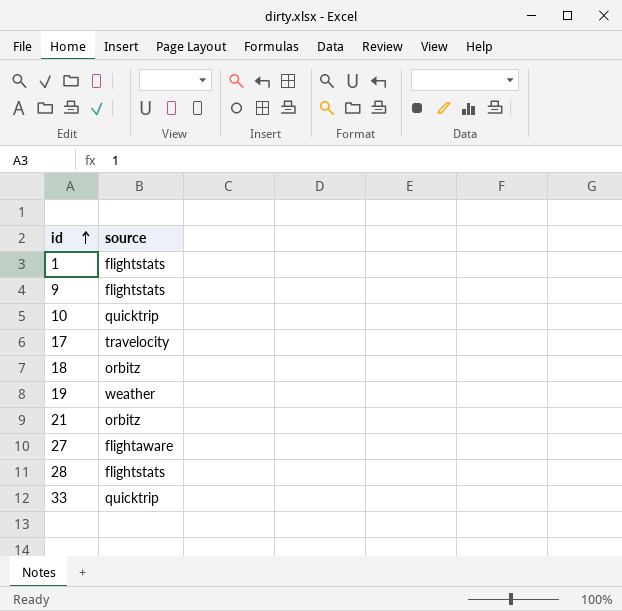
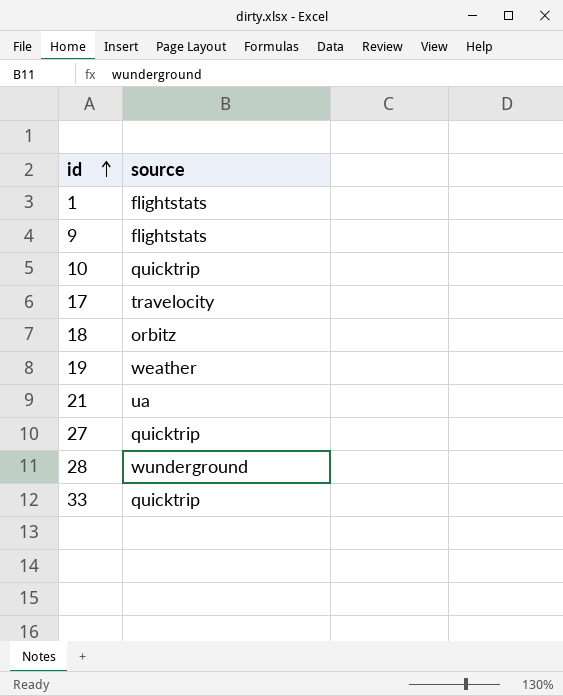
21 | source: orbitz -> ua
27 | source: flightaware -> quicktrip
28 | source: flightstats -> wunderground

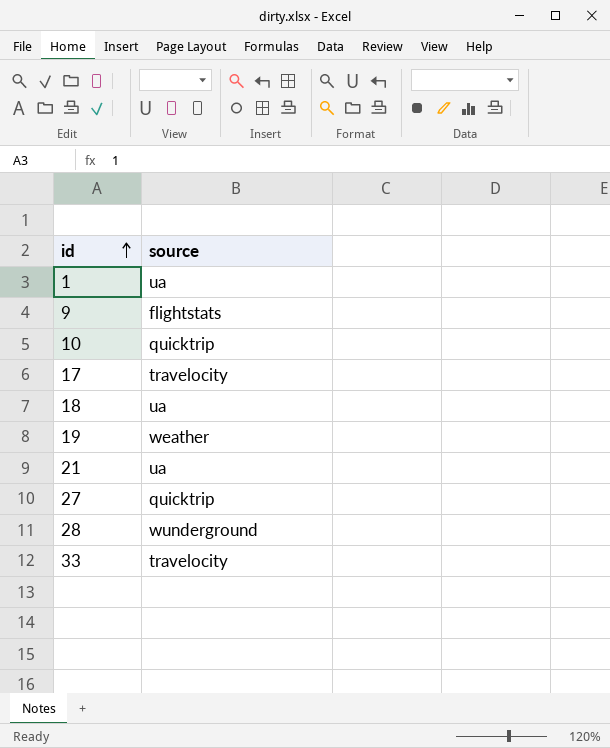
1 | source: flightstats -> ua
18 | source: orbitz -> ua
33 | source: quicktrip -> travelocity

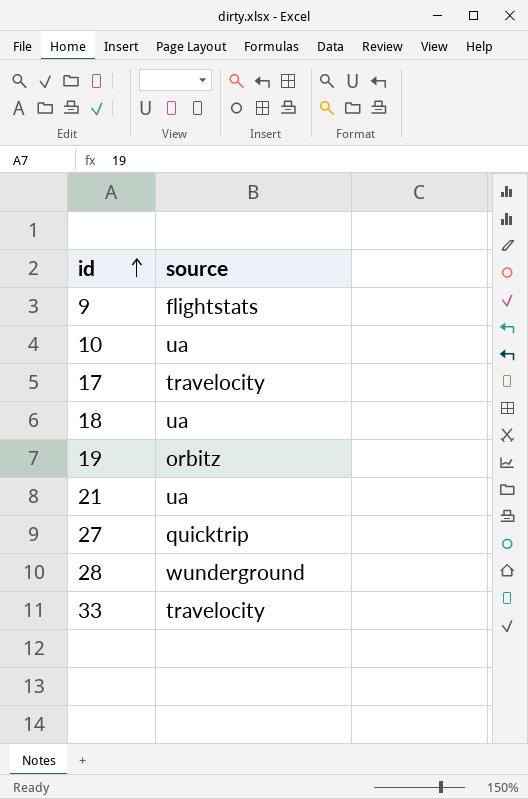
row 1: ua -> none
10 | source: quicktrip -> ua
19 | source: weather -> orbitz

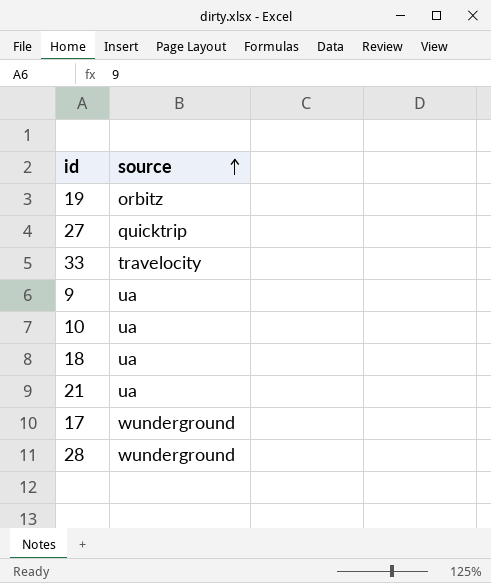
row order: id ascending -> source ascending
9 | source: flightstats -> ua
17 | source: travelocity -> wunderground

